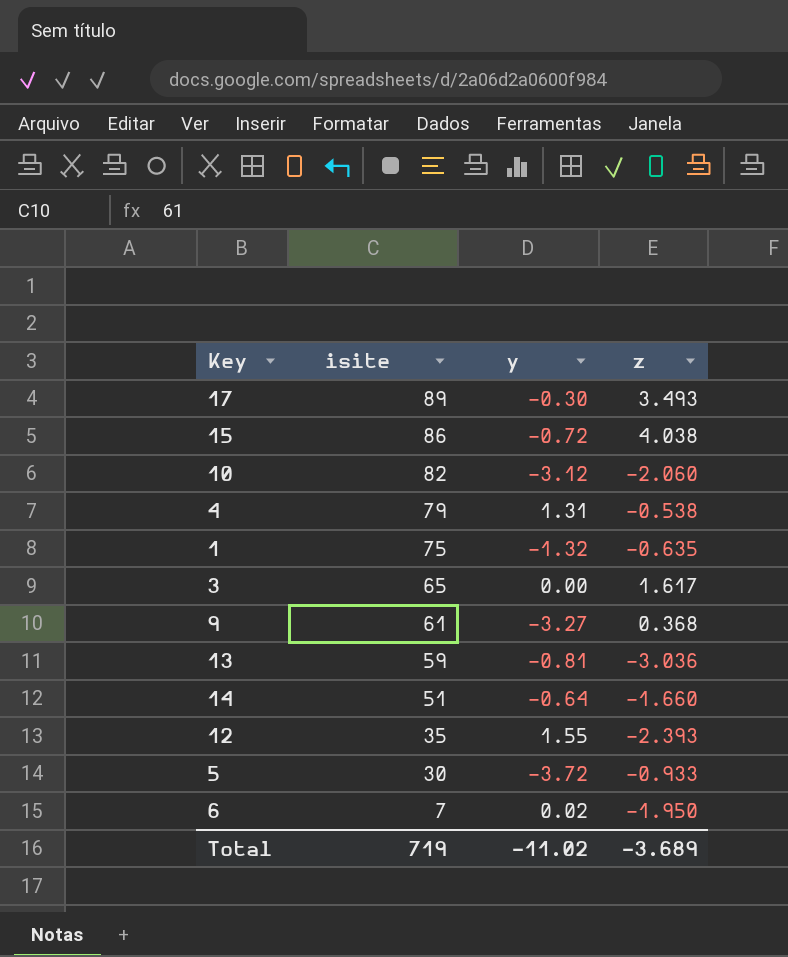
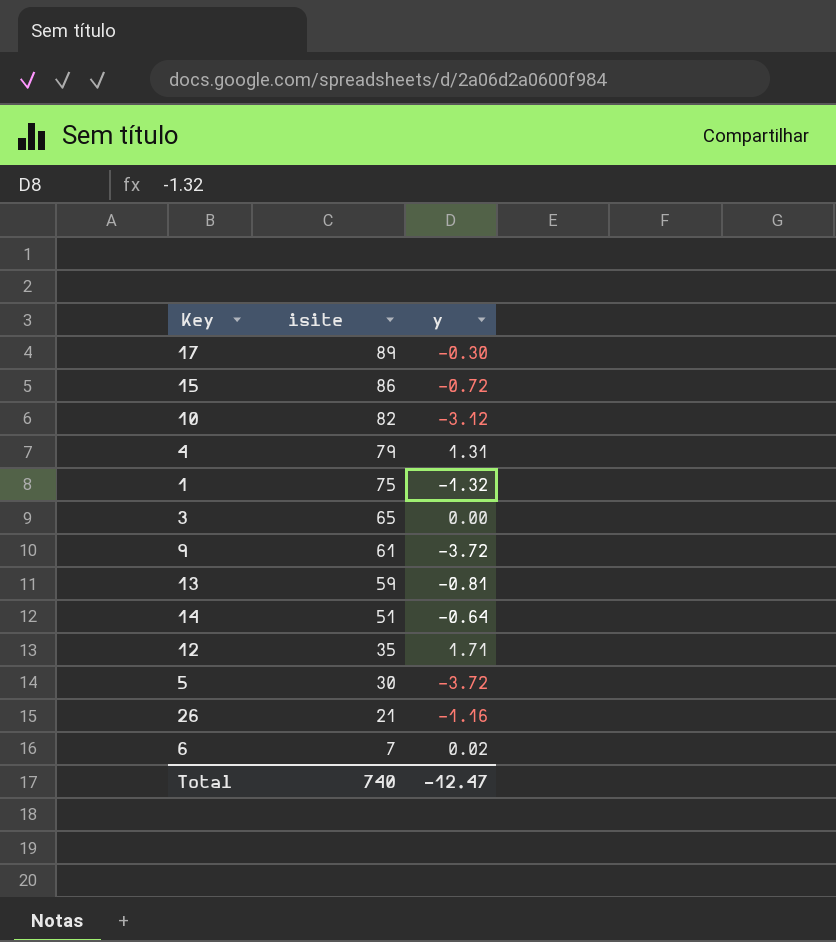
column z | position: 4 -> none
9 | y: -3.27 -> -3.72
12 | y: 1.55 -> 1.71
row 26: none -> 21 | -1.16
Total | isite: 719 -> 740
Total | y: -11.02 -> -12.47

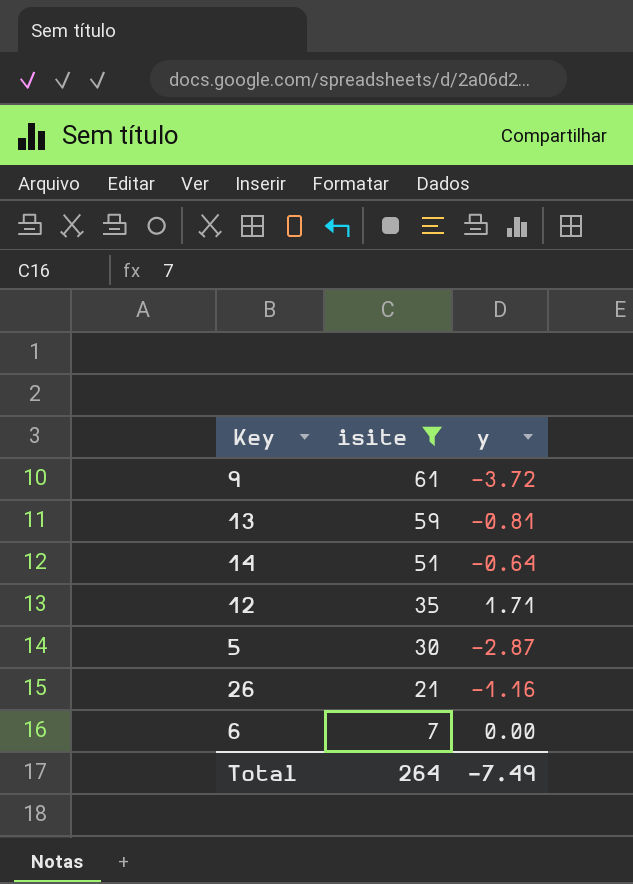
filter: none -> isite <= 61
5 | y: -3.72 -> -2.87
6 | y: 0.02 -> 0.00
Total | isite: 740 -> 264
Total | y: -12.47 -> -7.49

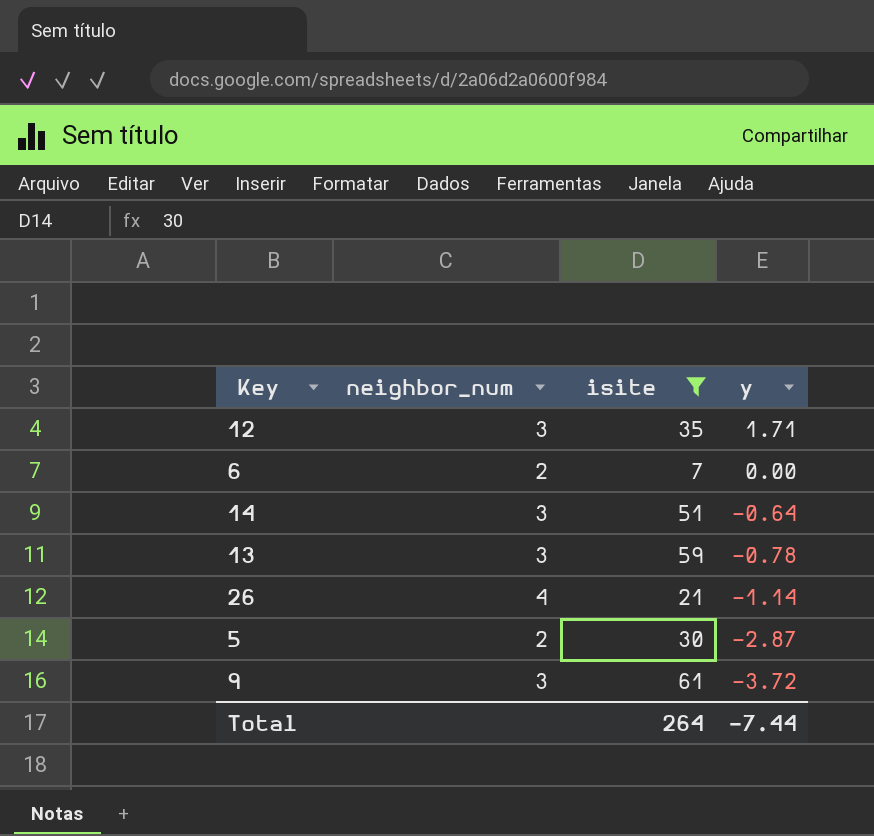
row order: isite descending -> y descending
column neighbor_num | position: none -> 2
13 | y: -0.81 -> -0.78
26 | y: -1.16 -> -1.14
Total | y: -7.49 -> -7.44

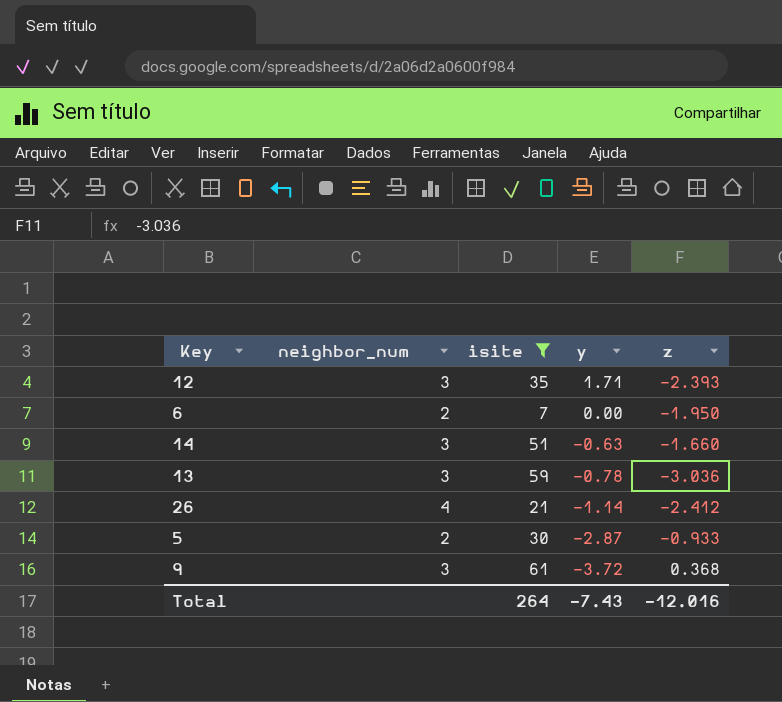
column z | position: none -> 5
14 | y: -0.64 -> -0.63
Total | y: -7.44 -> -7.43

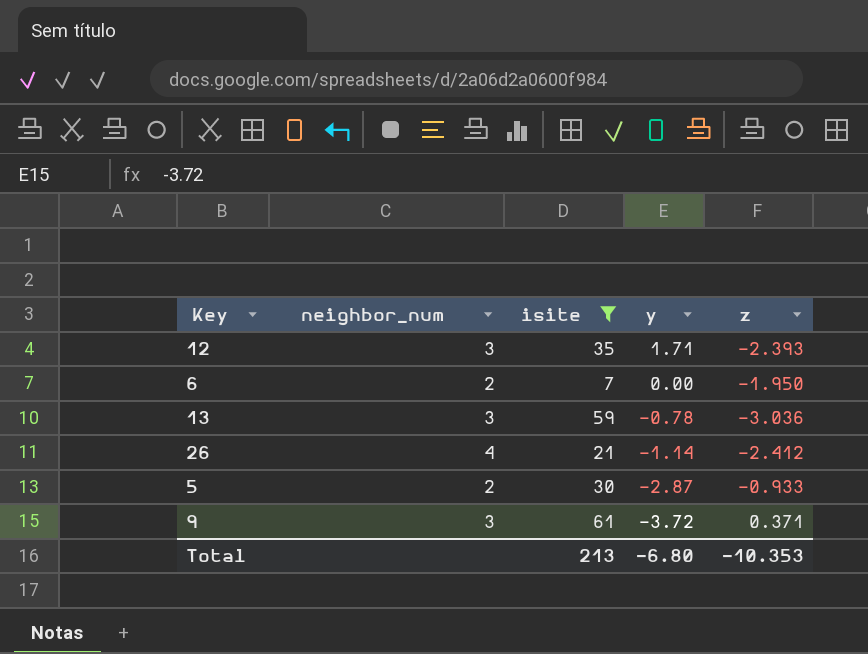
row 14: 3 | 51 | -0.63 | -1.660 -> none
9 | z: 0.368 -> 0.371
Total | isite: 264 -> 213
Total | y: -7.43 -> -6.80
Total | z: -12.016 -> -10.353

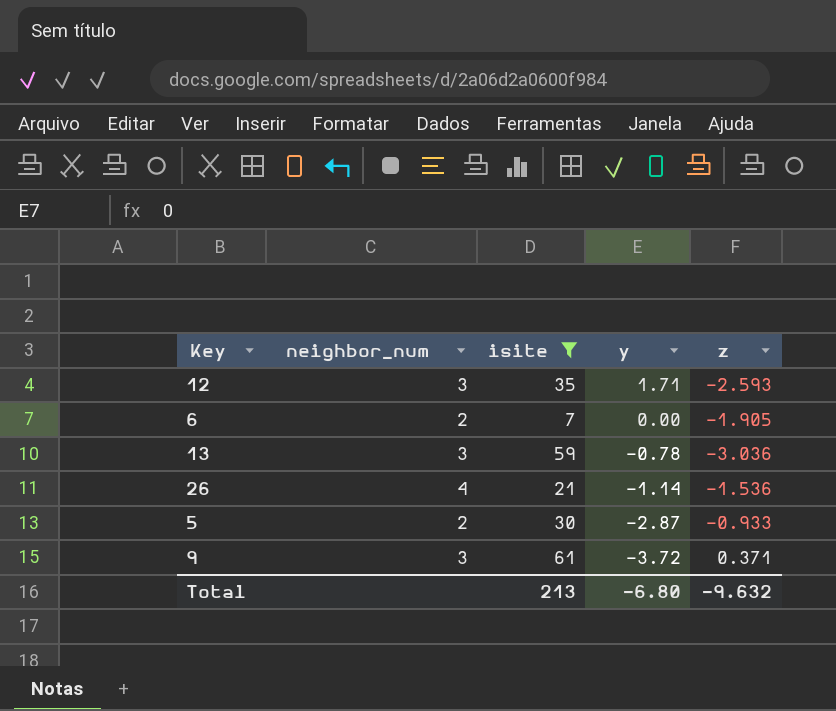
12 | z: -2.393 -> -2.593
6 | z: -1.950 -> -1.905
26 | z: -2.412 -> -1.536
Total | z: -10.353 -> -9.632

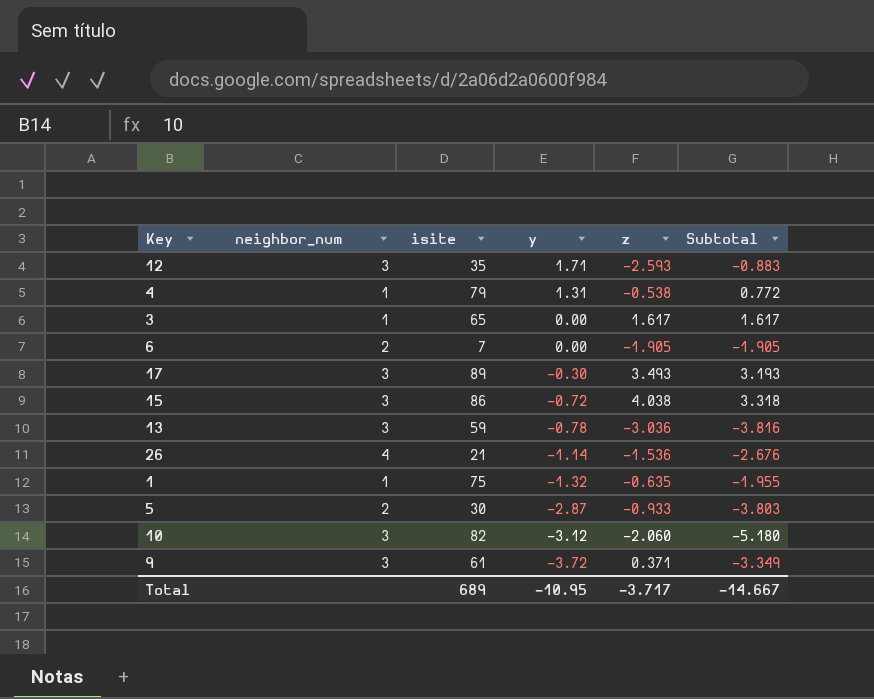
filter: isite <= 61 -> none
column Subtotal | formula: none -> [y] + [z]
Total | isite: 213 -> 689
Total | y: -6.80 -> -10.95
Total | z: -9.632 -> -3.717

